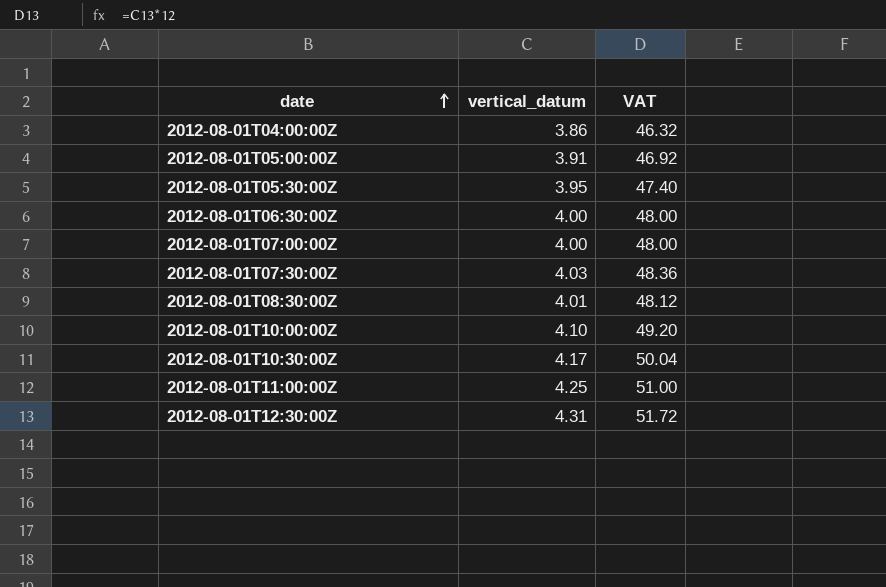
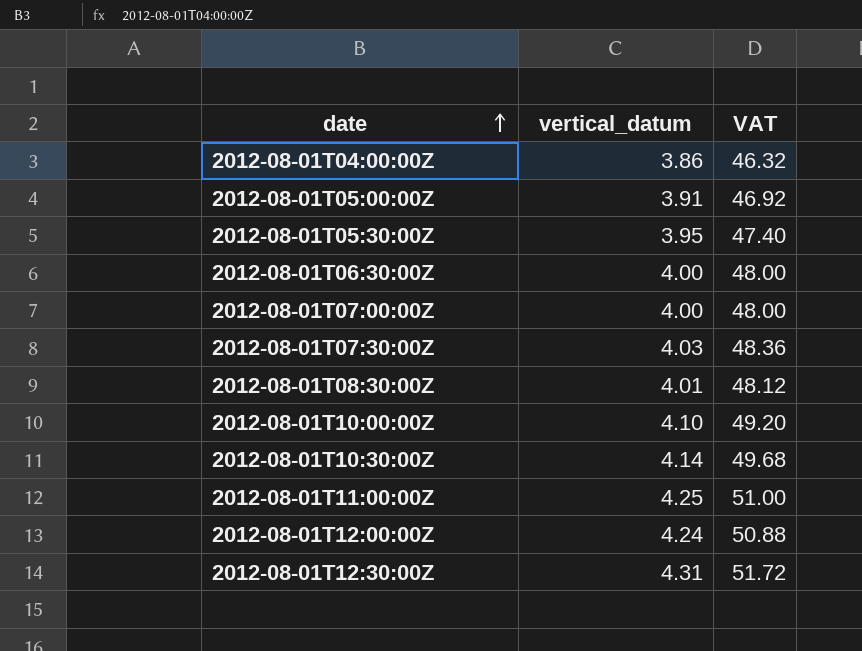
2012-08-01T10:30:00Z | vertical_datum: 4.17 -> 4.14
2012-08-01T10:30:00Z | VAT: 50.04 -> 49.68
row 2012-08-01T12:00:00Z: none -> 4.24 | 50.88

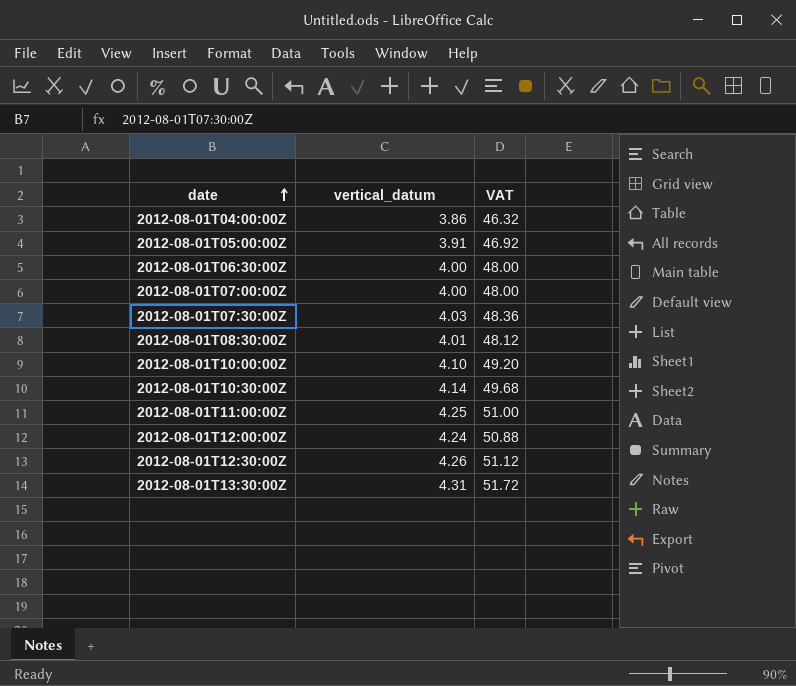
row 2012-08-01T05:30:00Z: 3.95 | 47.40 -> none
2012-08-01T12:30:00Z | vertical_datum: 4.31 -> 4.26
2012-08-01T12:30:00Z | VAT: 51.72 -> 51.12
row 2012-08-01T13:30:00Z: none -> 4.31 | 51.72

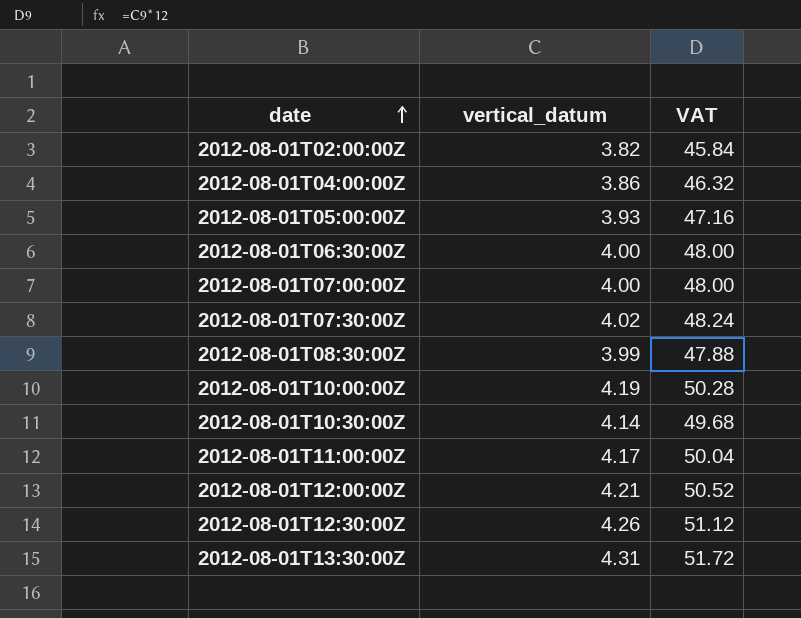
row 2012-08-01T02:00:00Z: none -> 3.82 | 45.84
2012-08-01T05:00:00Z | vertical_datum: 3.91 -> 3.93
2012-08-01T05:00:00Z | VAT: 46.92 -> 47.16
2012-08-01T07:30:00Z | vertical_datum: 4.03 -> 4.02
2012-08-01T07:30:00Z | VAT: 48.36 -> 48.24
2012-08-01T08:30:00Z | vertical_datum: 4.01 -> 3.99
2012-08-01T08:30:00Z | VAT: 48.12 -> 47.88
2012-08-01T10:00:00Z | vertical_datum: 4.10 -> 4.19
2012-08-01T10:00:00Z | VAT: 49.20 -> 50.28
2012-08-01T11:00:00Z | vertical_datum: 4.25 -> 4.17
2012-08-01T11:00:00Z | VAT: 51.00 -> 50.04
2012-08-01T12:00:00Z | vertical_datum: 4.24 -> 4.21
2012-08-01T12:00:00Z | VAT: 50.88 -> 50.52

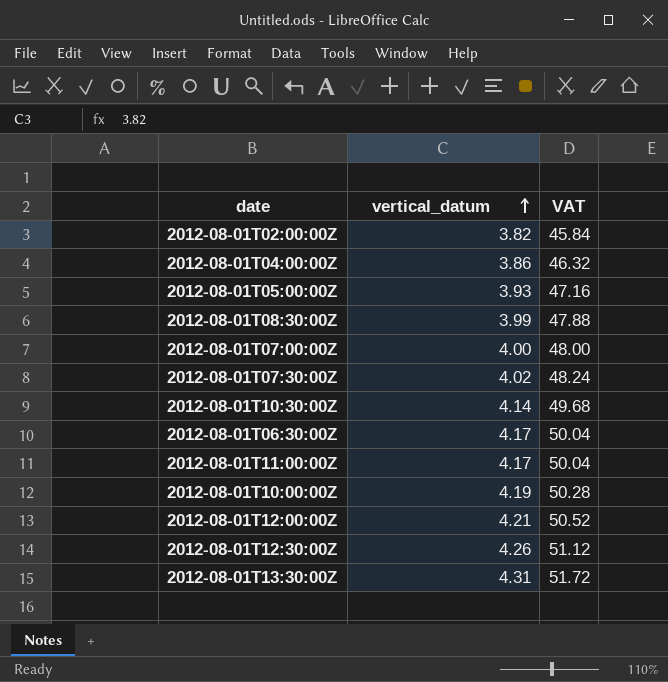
row order: date ascending -> vertical_datum ascending
2012-08-01T06:30:00Z | vertical_datum: 4.00 -> 4.17
2012-08-01T06:30:00Z | VAT: 48.00 -> 50.04

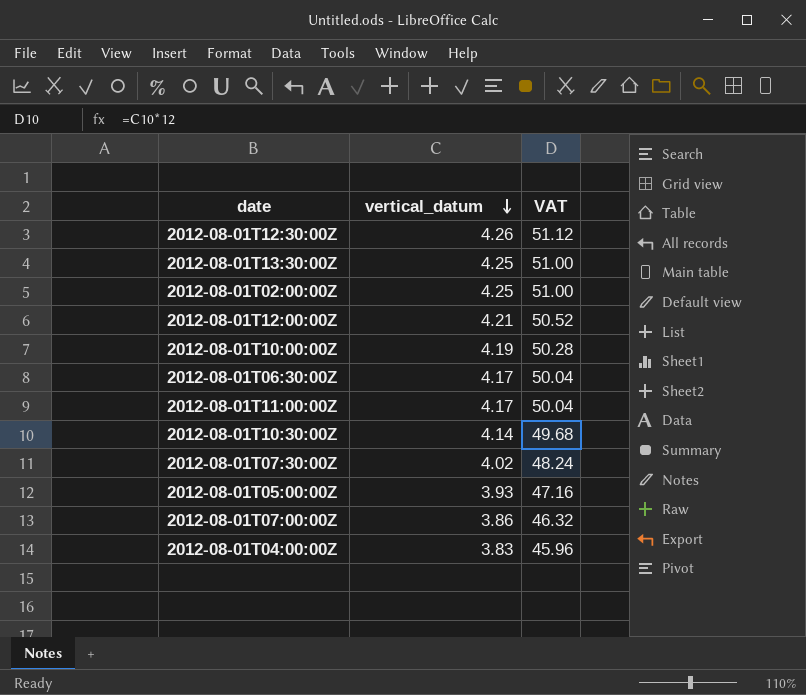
row order: vertical_datum ascending -> vertical_datum descending
row 2012-08-01T08:30:00Z: 3.99 | 47.88 -> none
2012-08-01T13:30:00Z | vertical_datum: 4.31 -> 4.25
2012-08-01T13:30:00Z | VAT: 51.72 -> 51.00
2012-08-01T02:00:00Z | vertical_datum: 3.82 -> 4.25
2012-08-01T02:00:00Z | VAT: 45.84 -> 51.00
2012-08-01T07:00:00Z | vertical_datum: 4.00 -> 3.86
2012-08-01T07:00:00Z | VAT: 48.00 -> 46.32
2012-08-01T04:00:00Z | vertical_datum: 3.86 -> 3.83
2012-08-01T04:00:00Z | VAT: 46.32 -> 45.96

